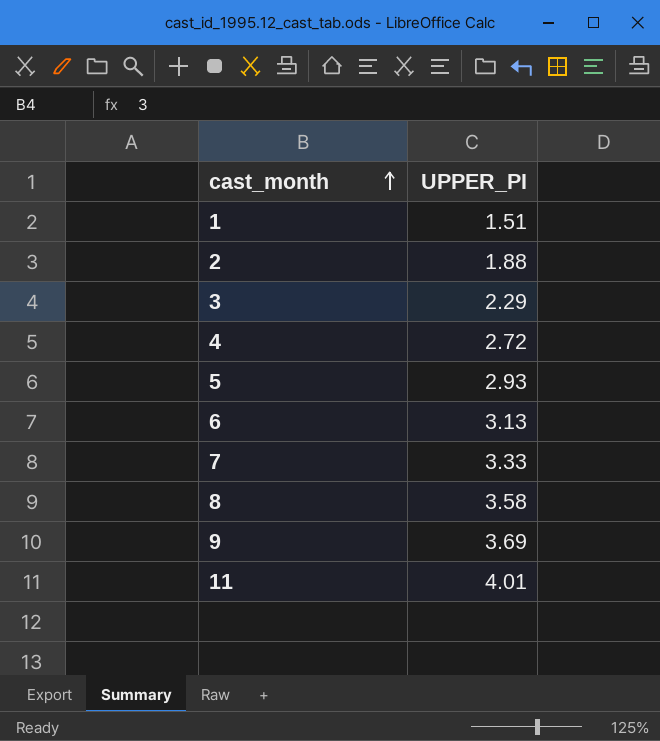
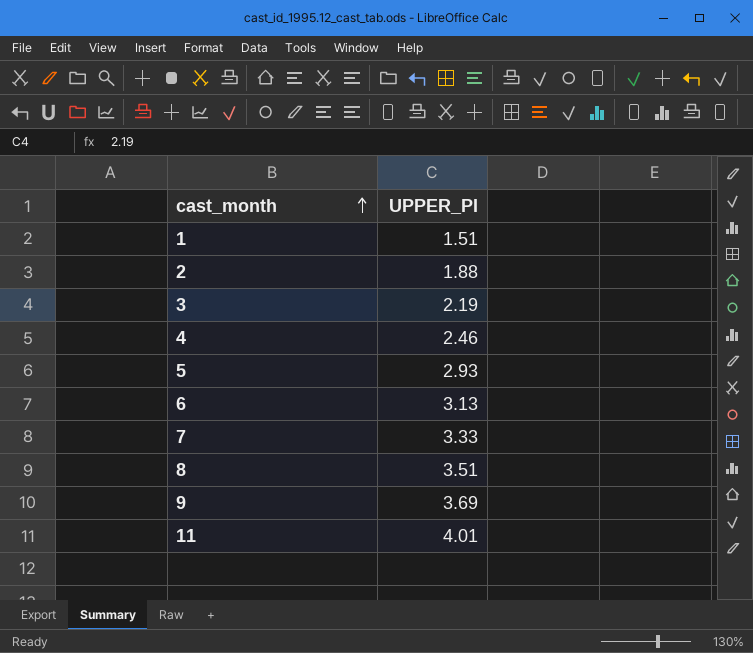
3 | UPPER_PI: 2.29 -> 2.19
4 | UPPER_PI: 2.72 -> 2.46
8 | UPPER_PI: 3.58 -> 3.51

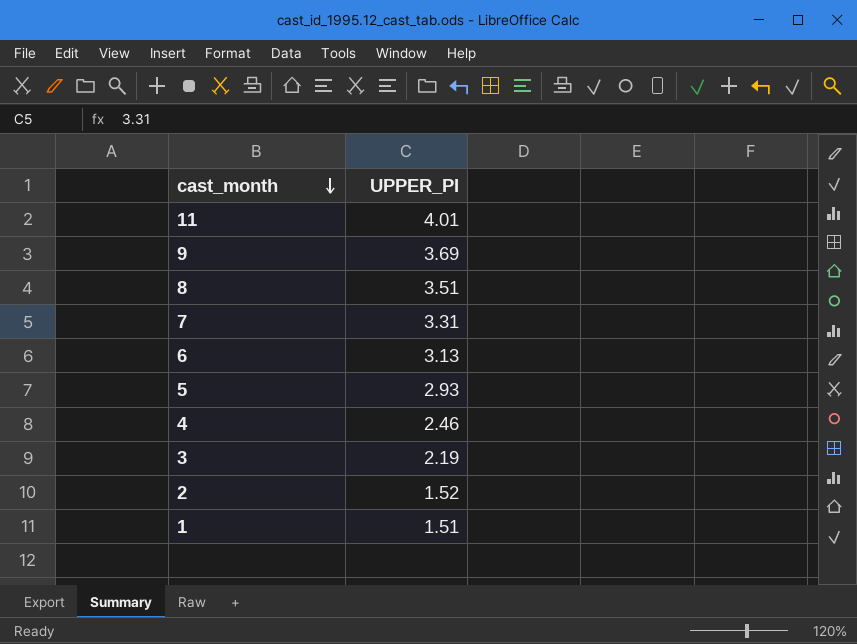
row order: cast_month ascending -> cast_month descending
7 | UPPER_PI: 3.33 -> 3.31
2 | UPPER_PI: 1.88 -> 1.52

